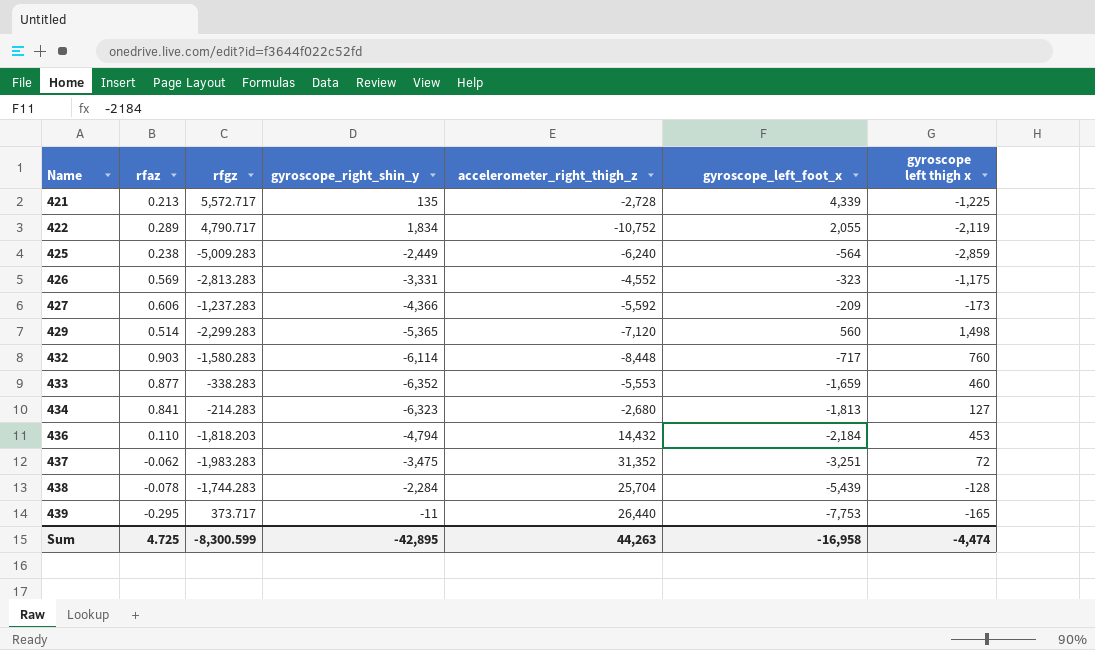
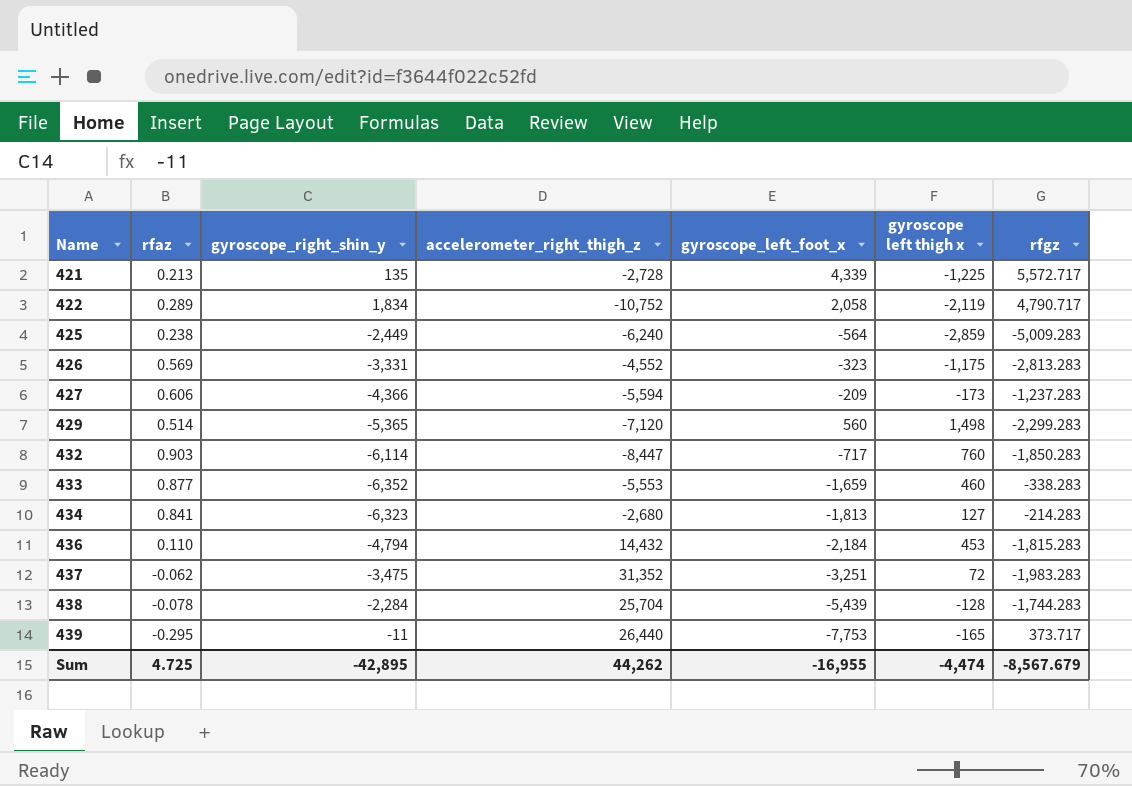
column rfgz | position: 3 -> 7
422 | gyroscope_left_foot_x: 2,055 -> 2,058
427 | accelerometer_right_thigh_z: -5,592 -> -5,594
432 | accelerometer_right_thigh_z: -8,448 -> -8,447
432 | rfgz: -1,580.283 -> -1,850.283
436 | rfgz: -1,818.203 -> -1,815.283
Sum | accelerometer_right_thigh_z: 44,263 -> 44,262
Sum | gyroscope_left_foot_x: -16,958 -> -16,955
Sum | rfgz: -8,300.599 -> -8,567.679

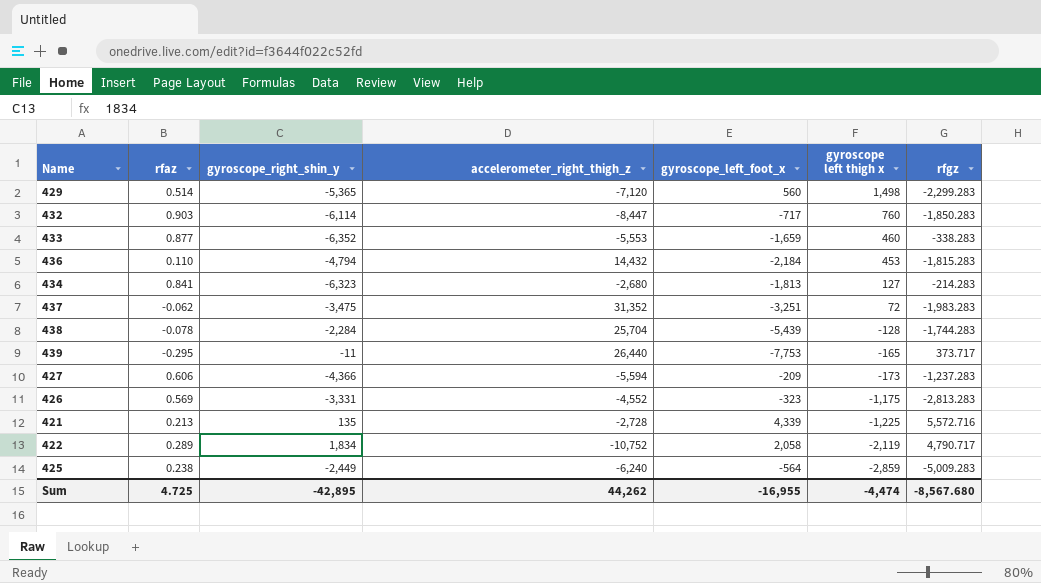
row order: Name ascending -> gyroscope left thigh x descending
421 | rfgz: 5,572.717 -> 5,572.716
Sum | rfgz: -8,567.679 -> -8,567.680

